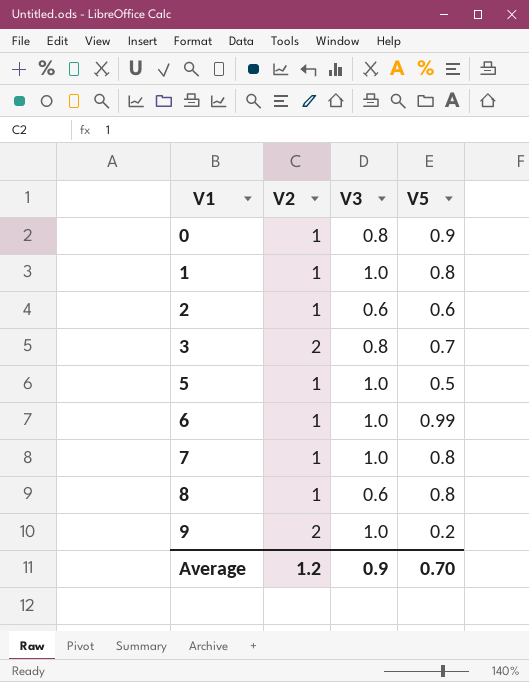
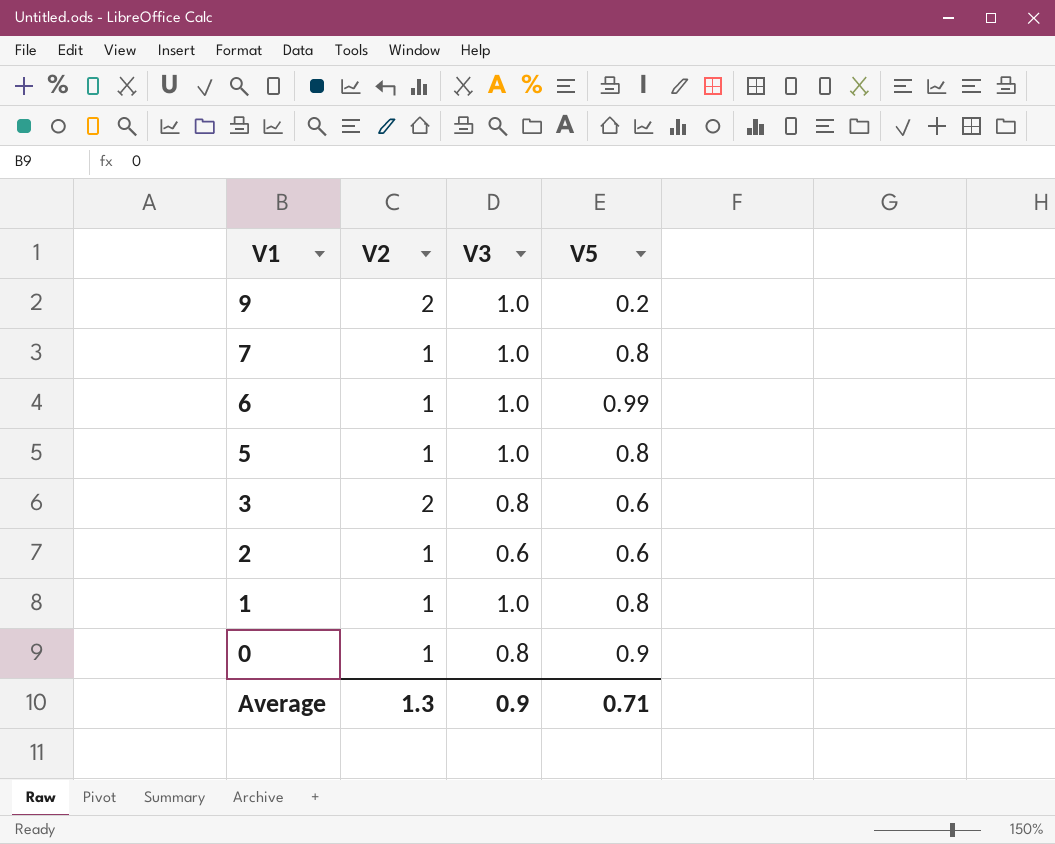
row order: V1 ascending -> V1 descending
row 8: 1 | 0.6 | 0.8 -> none
5 | V5: 0.5 -> 0.8
3 | V5: 0.7 -> 0.6
Average | V2: 1.2 -> 1.3
Average | V5: 0.70 -> 0.71

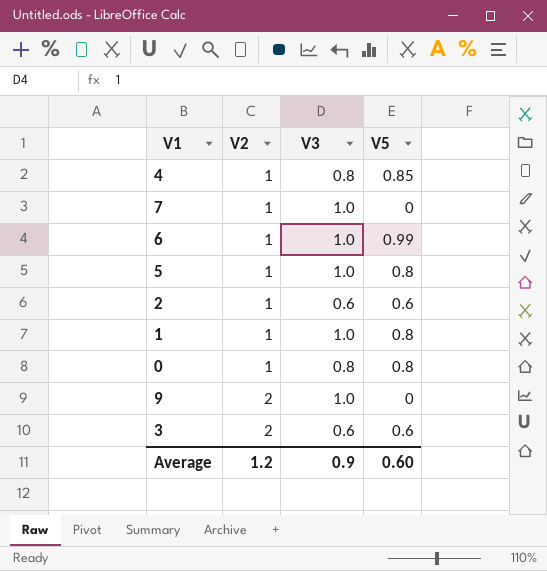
row order: V1 descending -> V2 ascending
row 4: none -> 1 | 0.8 | 0.85
7 | V5: 0.8 -> 0
0 | V5: 0.9 -> 0.8
9 | V5: 0.2 -> 0
3 | V3: 0.8 -> 0.6
Average | V2: 1.3 -> 1.2
Average | V5: 0.71 -> 0.60

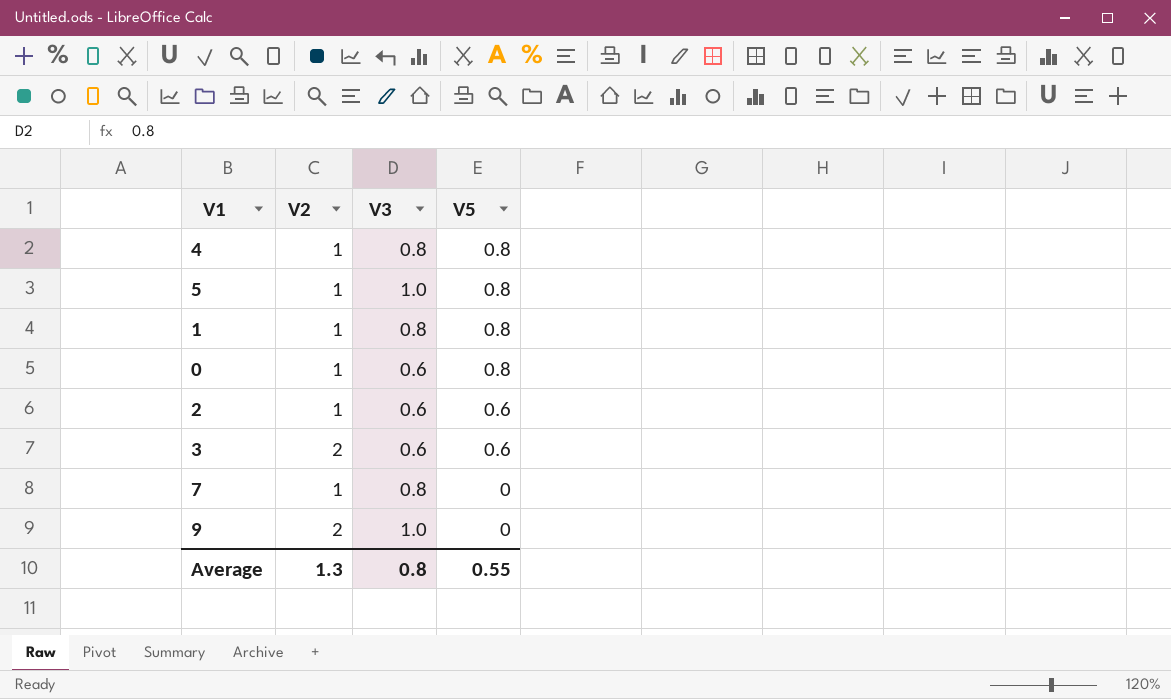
row order: V2 ascending -> V5 descending
row 6: 1 | 1.0 | 0.99 -> none
4 | V5: 0.85 -> 0.8
1 | V3: 1.0 -> 0.8
0 | V3: 0.8 -> 0.6
7 | V3: 1.0 -> 0.8
Average | V2: 1.2 -> 1.3
Average | V3: 0.9 -> 0.8
Average | V5: 0.60 -> 0.55

